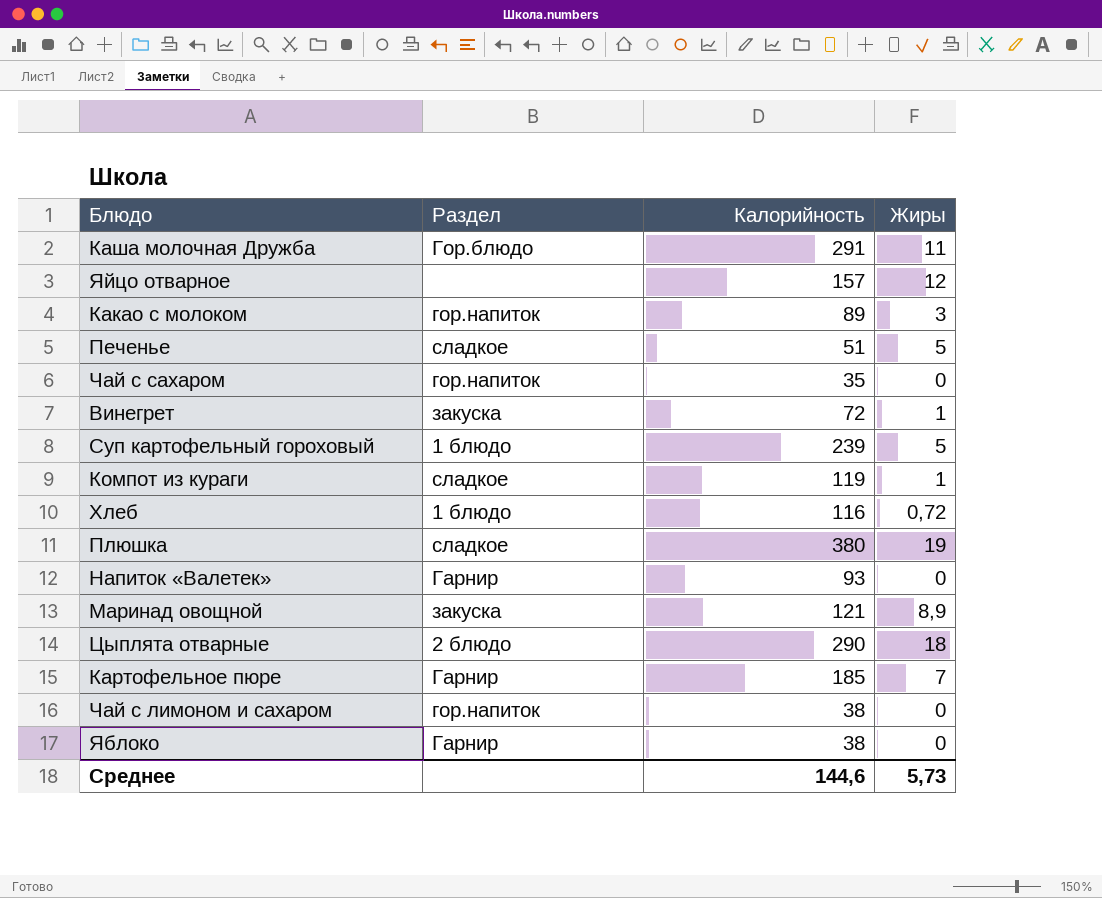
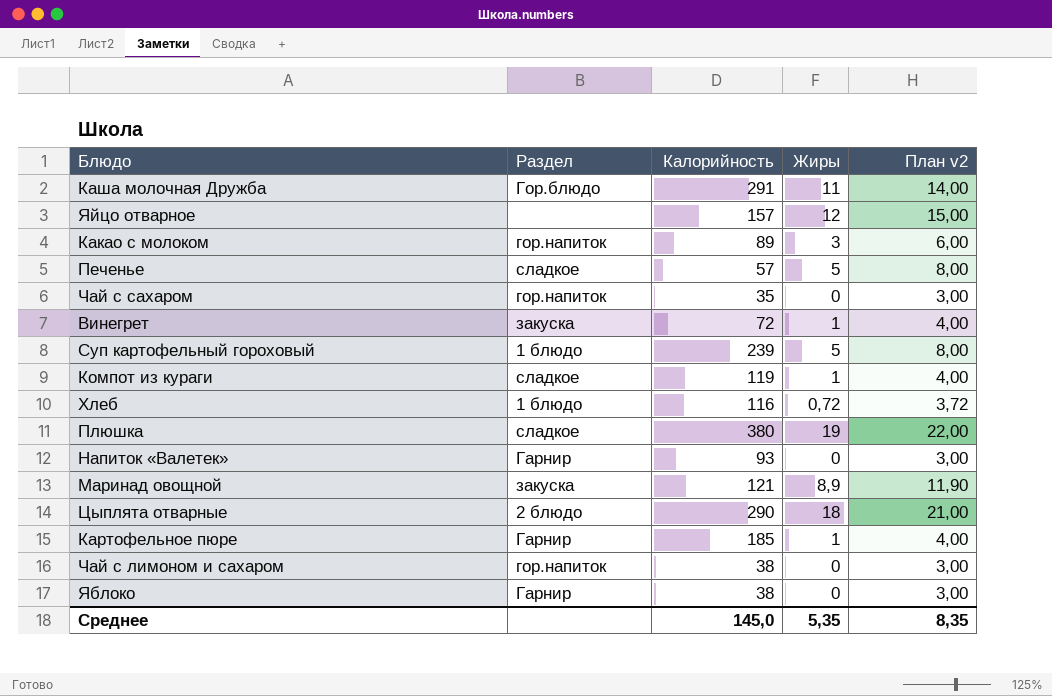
column План v2 | formula: none -> [Жиры] + 3
Печенье | Калорийность: 51 -> 57
Картофельное пюре | Жиры: 7 -> 1
Среднее | Калорийность: 144,6 -> 145,0
Среднее | Жиры: 5,73 -> 5,35

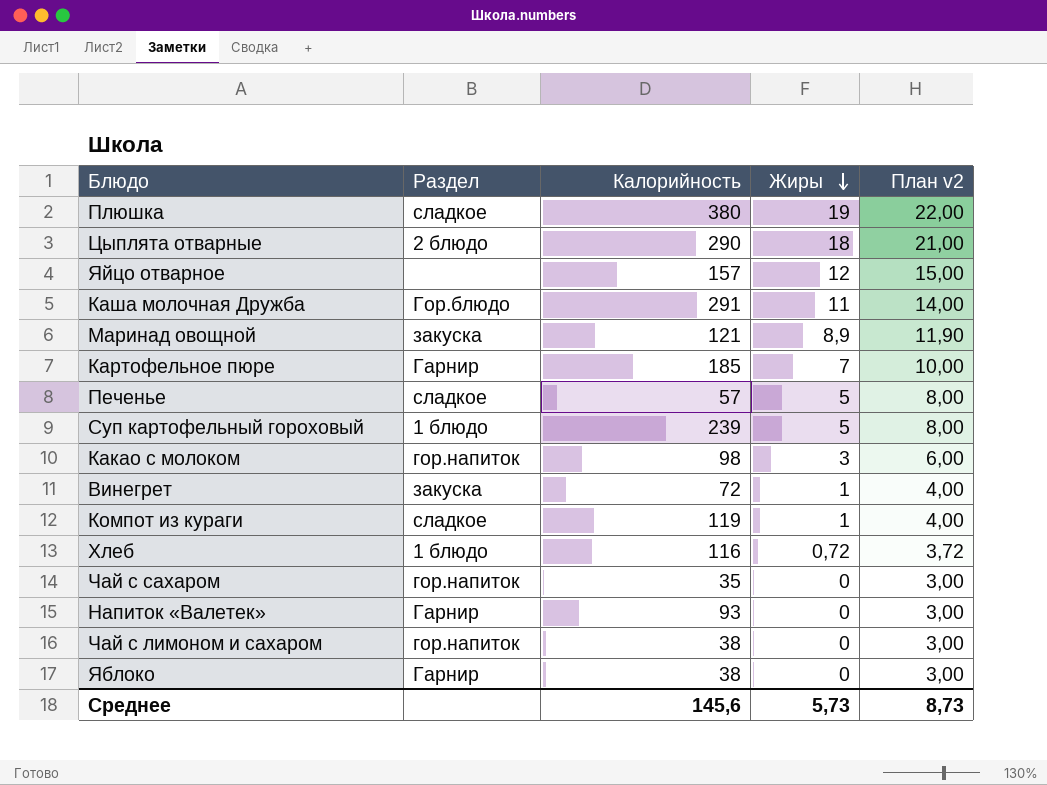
row order: none -> Жиры descending
Картофельное пюре | Жиры: 1 -> 7
Картофельное пюре | План v2: 4,00 -> 10,00
Какао с молоком | Калорийность: 89 -> 98
Среднее | Калорийность: 145,0 -> 145,6
Среднее | Жиры: 5,35 -> 5,73
Среднее | План v2: 8,35 -> 8,73

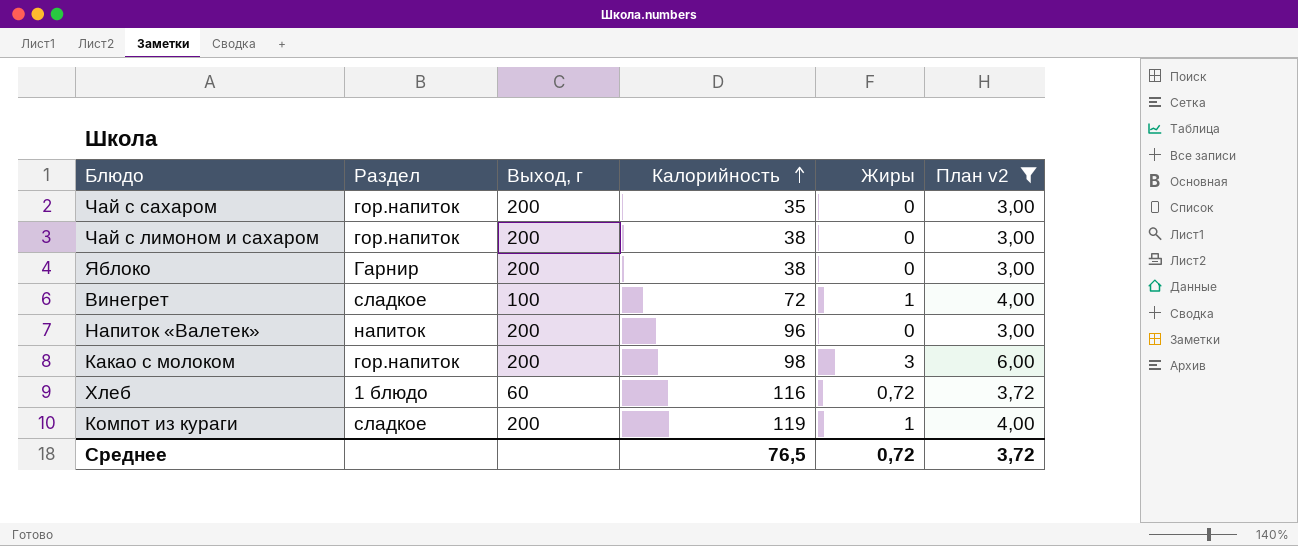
filter: none -> План v2 <= 6,00
row order: Жиры descending -> Калорийность ascending
column Выход, г | position: none -> 3
Винегрет | Раздел: закуска -> сладкое
Напиток «Валетек» | Раздел: Гарнир -> напиток
Напиток «Валетек» | Калорийность: 93 -> 96
Среднее | Калорийность: 145,6 -> 76,5
Среднее | Жиры: 5,73 -> 0,72
Среднее | План v2: 8,73 -> 3,72

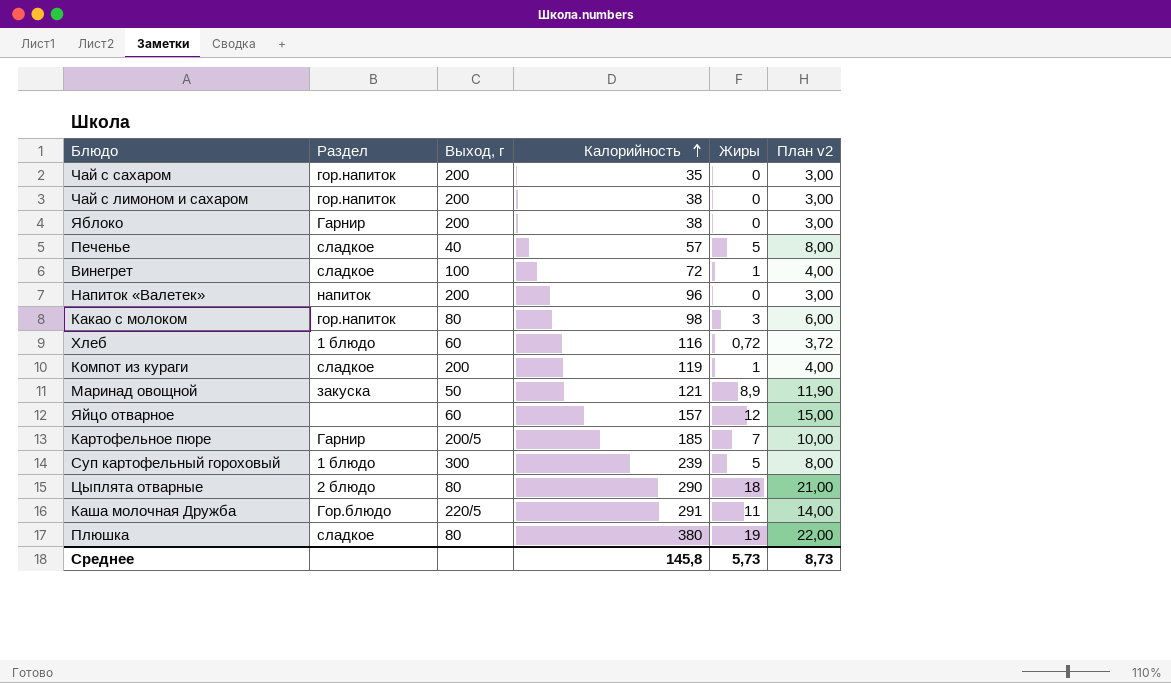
filter: План v2 <= 6,00 -> none
Какао с молоком | Выход, г: 200 -> 80
Среднее | Калорийность: 76,5 -> 145,8
Среднее | Жиры: 0,72 -> 5,73
Среднее | План v2: 3,72 -> 8,73

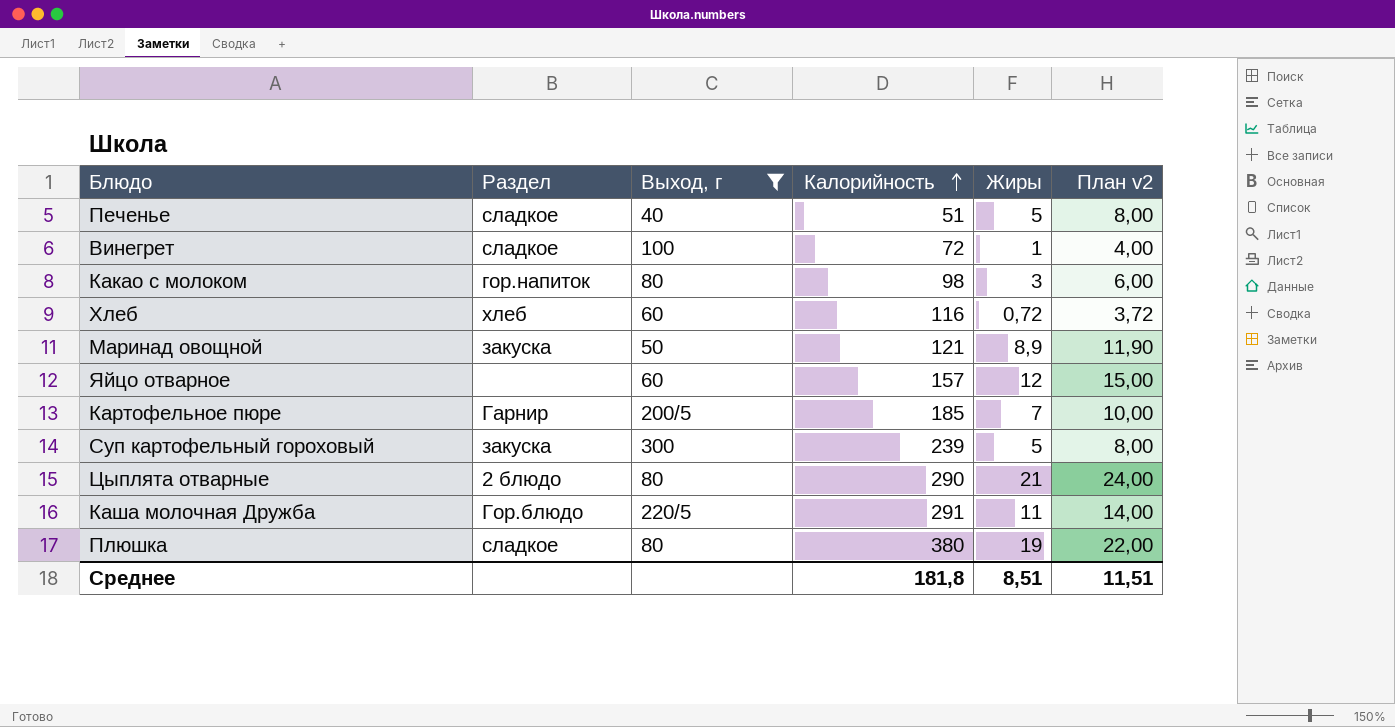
filter: none -> Выход, г != 200
Печенье | Калорийность: 57 -> 51
Хлеб | Раздел: 1 блюдо -> хлеб
Суп картофельный гороховый | Раздел: 1 блюдо -> закуска
Цыплята отварные | Жиры: 18 -> 21
Цыплята отварные | План v2: 21,00 -> 24,00
Среднее | Калорийность: 145,8 -> 181,8
Среднее | Жиры: 5,73 -> 8,51
Среднее | План v2: 8,73 -> 11,51

